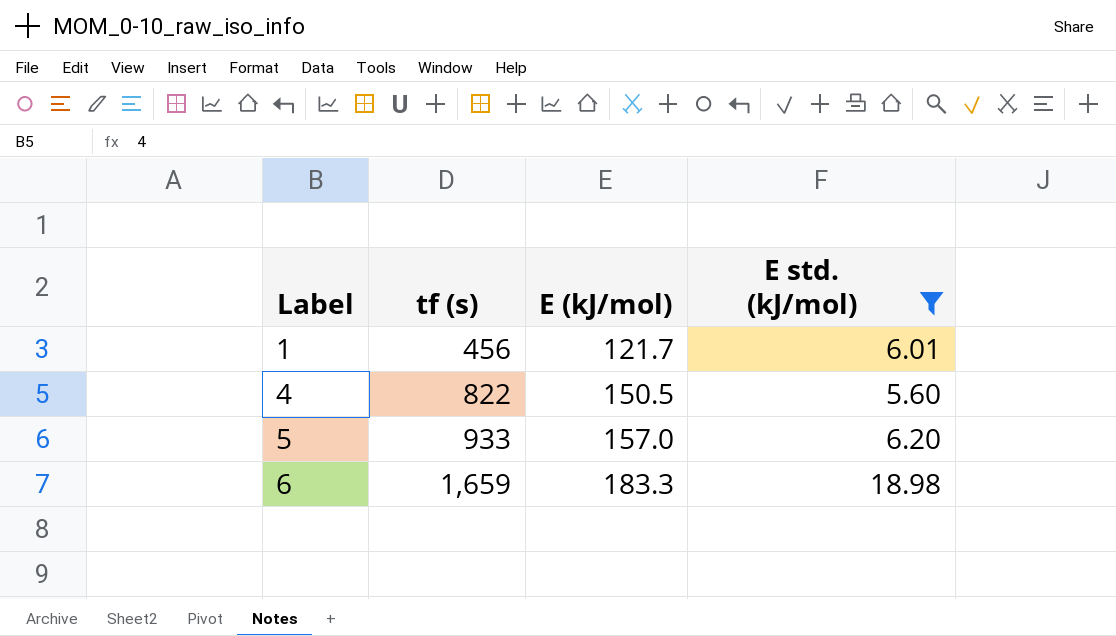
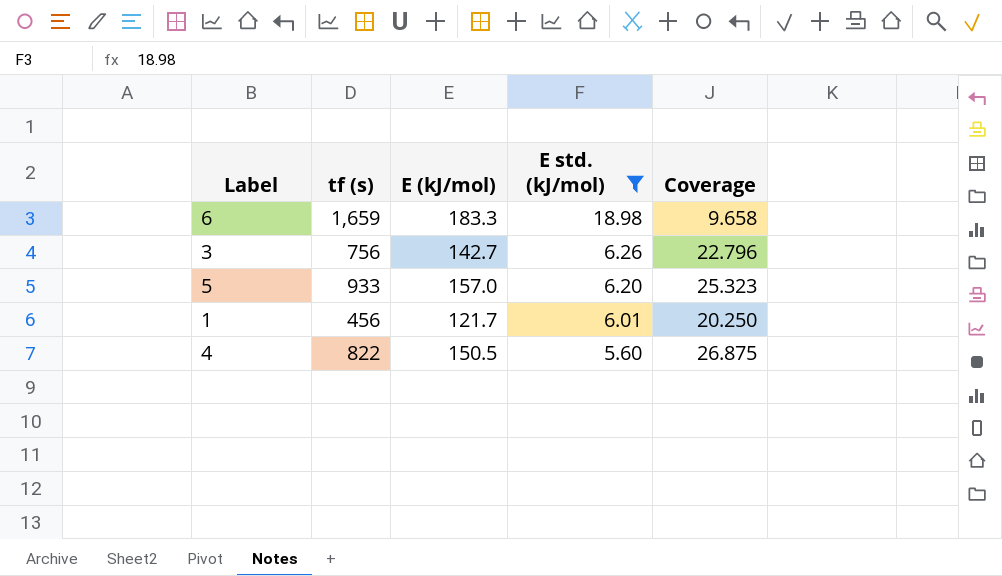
row order: Label ascending -> E std. (kJ/mol) descending
column Coverage | formula: none -> [E (kJ/mol)] / [E std. (kJ/mol)]
row 3: none -> 756 | 142.7 | 6.26 | 22.796

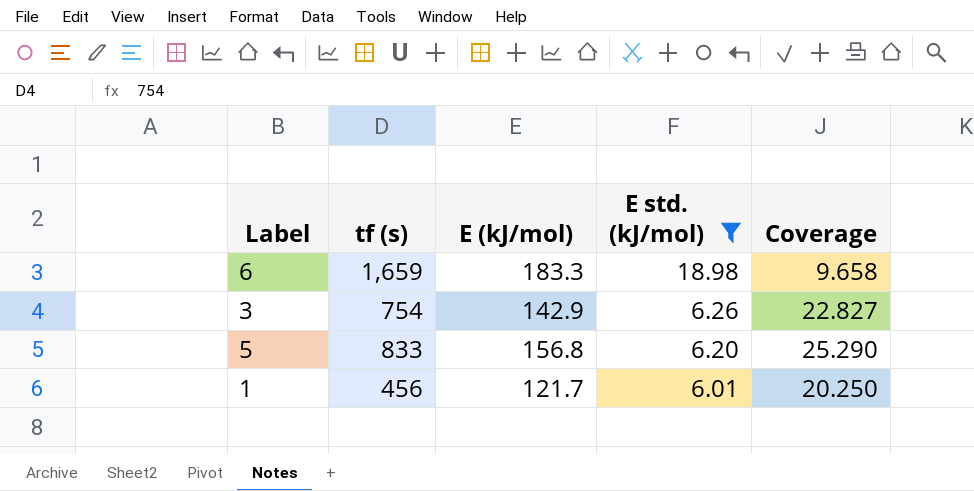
row 4: 822 | 150.5 | 5.60 | 26.875 -> none
3 | tf (s): 756 -> 754
3 | E (kJ/mol): 142.7 -> 142.9
3 | Coverage: 22.796 -> 22.827
5 | tf (s): 933 -> 833
5 | E (kJ/mol): 157.0 -> 156.8
5 | Coverage: 25.323 -> 25.290

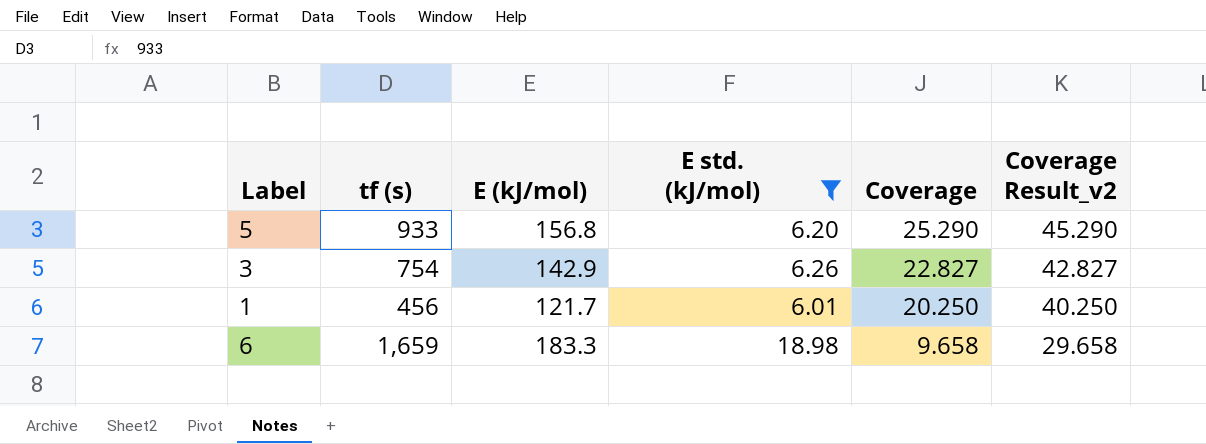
row order: E std. (kJ/mol) descending -> Coverage descending
column Coverage Result_v2 | formula: none -> [Coverage] + 20
5 | tf (s): 833 -> 933

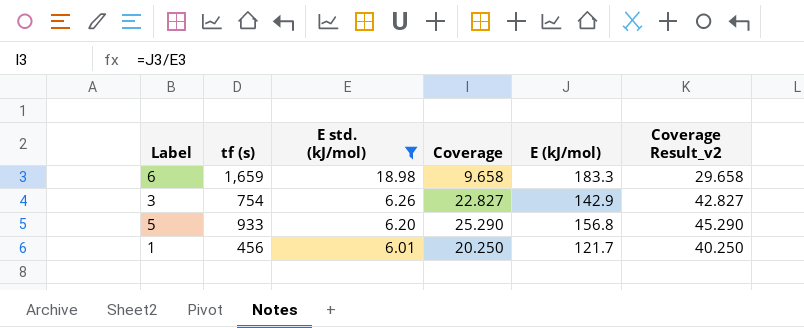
row order: Coverage descending -> E std. (kJ/mol) descending
column E (kJ/mol) | position: 3 -> 5

